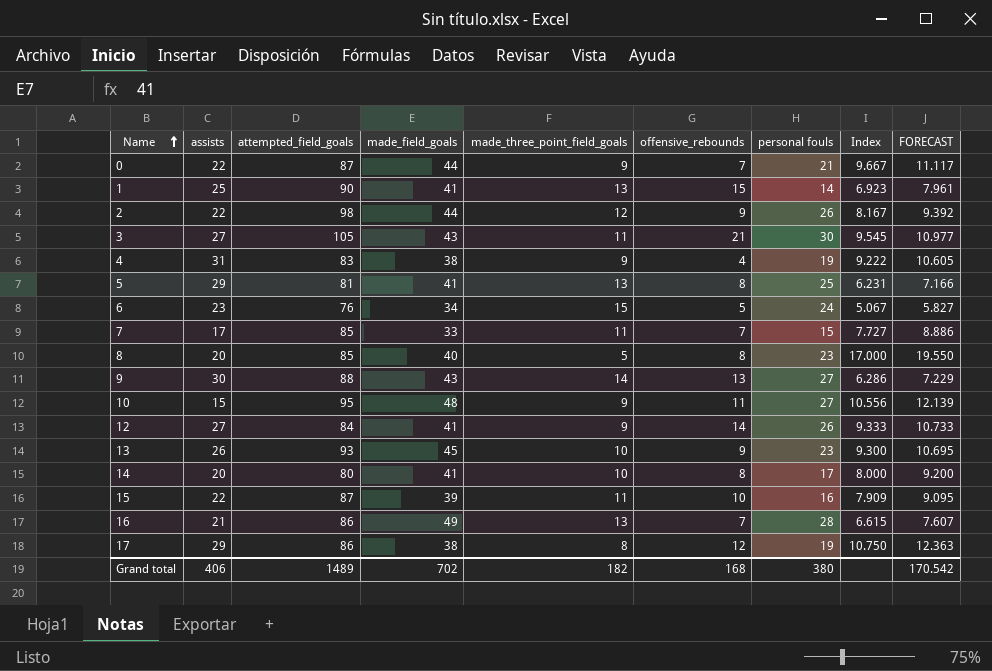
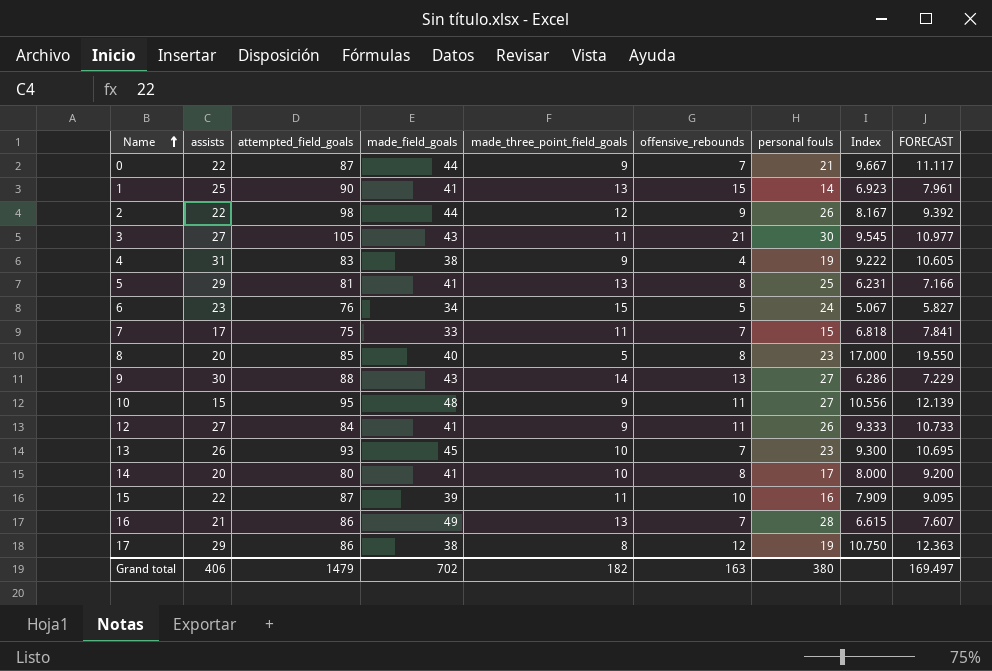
7 | attempted_field_goals: 85 -> 75
7 | Index: 7.727 -> 6.818
7 | FORECAST: 8.886 -> 7.841
12 | offensive_rebounds: 14 -> 11
13 | offensive_rebounds: 9 -> 7
Grand total | attempted_field_goals: 1489 -> 1479
Grand total | offensive_rebounds: 168 -> 163
Grand total | FORECAST: 170.542 -> 169.497

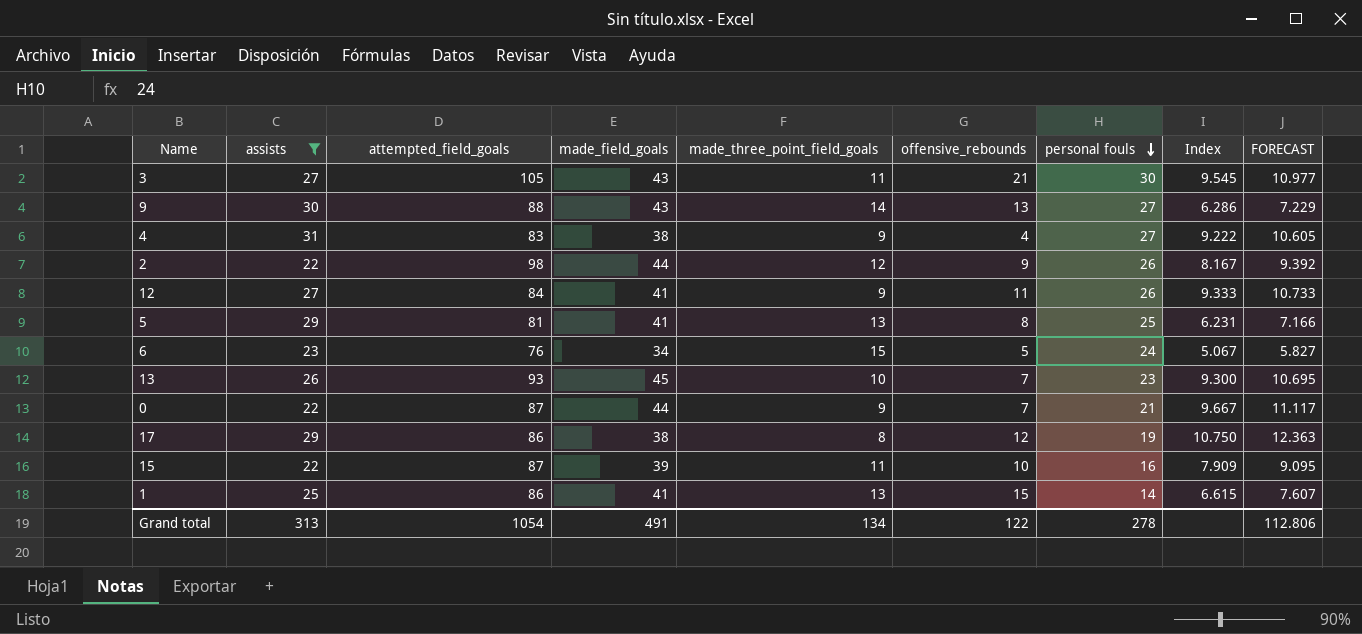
filter: none -> assists >= 22
row order: Name ascending -> personal fouls descending
4 | personal fouls: 19 -> 27
1 | attempted_field_goals: 90 -> 86
1 | Index: 6.923 -> 6.615
1 | FORECAST: 7.961 -> 7.607
Grand total | assists: 406 -> 313
Grand total | attempted_field_goals: 1479 -> 1054
Grand total | made_field_goals: 702 -> 491
Grand total | made_three_point_field_goals: 182 -> 134
Grand total | offensive_rebounds: 163 -> 122
Grand total | personal fouls: 380 -> 278
Grand total | FORECAST: 169.497 -> 112.806

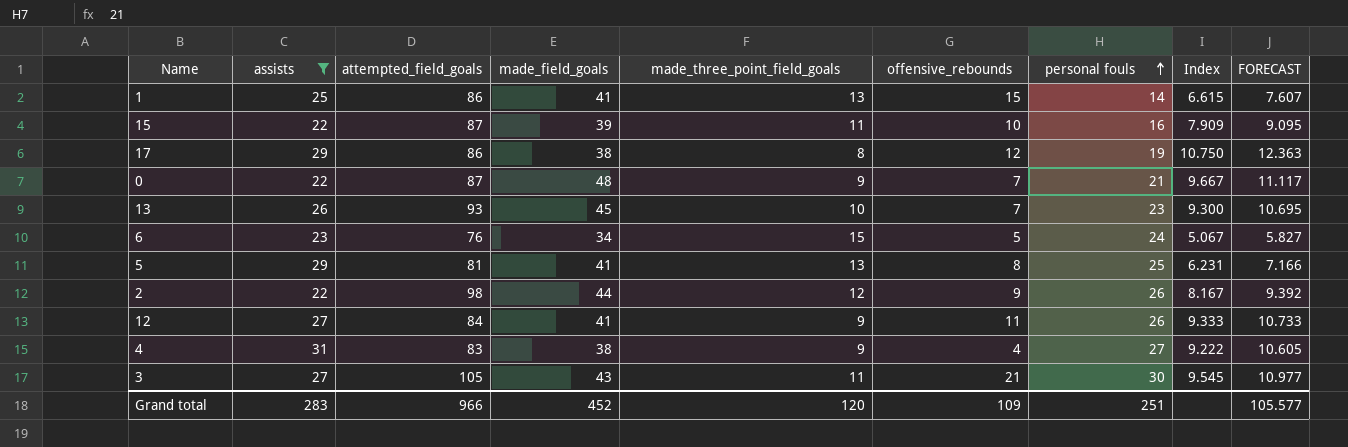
row order: personal fouls descending -> personal fouls ascending
row 9: 30 | 88 | 43 | 14 | 13 | 27 | 6.286 | 7.229 -> none
0 | made_field_goals: 44 -> 48
Grand total | assists: 313 -> 283
Grand total | attempted_field_goals: 1054 -> 966
Grand total | made_field_goals: 491 -> 452
Grand total | made_three_point_field_goals: 134 -> 120
Grand total | offensive_rebounds: 122 -> 109
Grand total | personal fouls: 278 -> 251
Grand total | FORECAST: 112.806 -> 105.577

